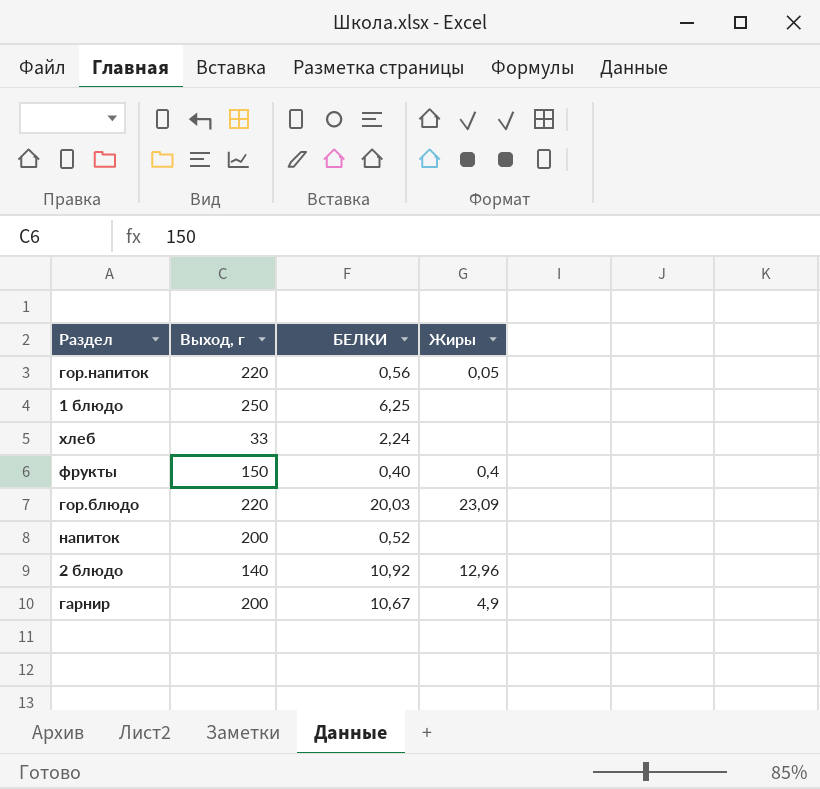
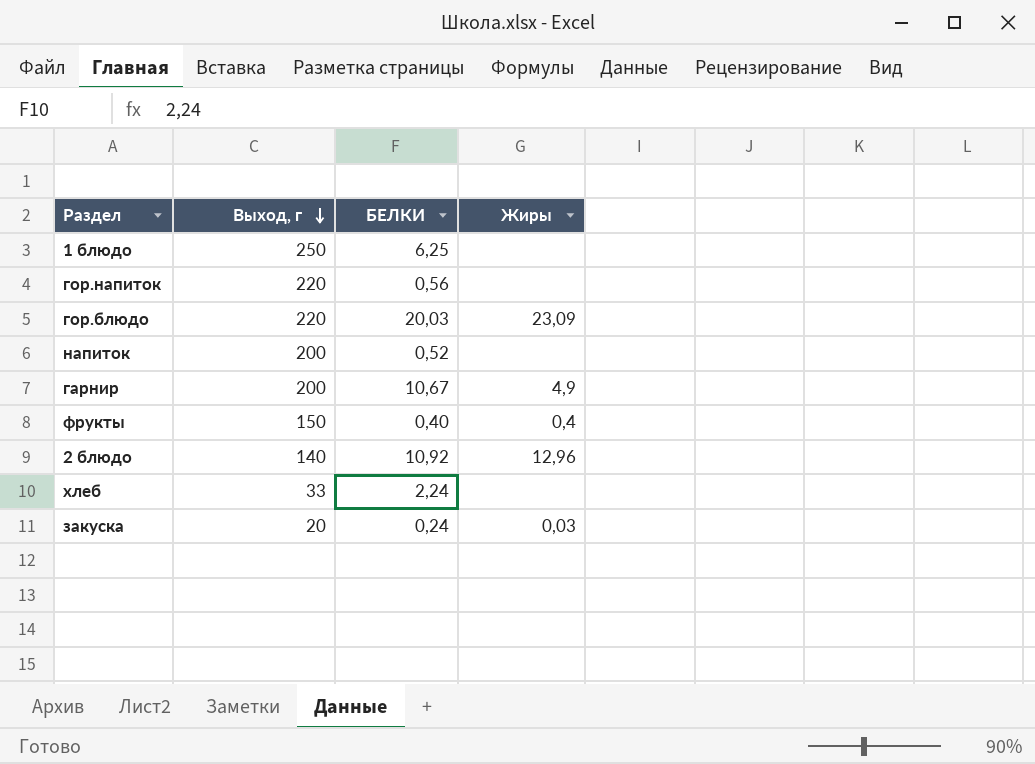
row order: none -> Выход, г descending
гор.напиток | Жиры: 0,05 -> none
row закуска: none -> 20 | 0,24 | 0,03

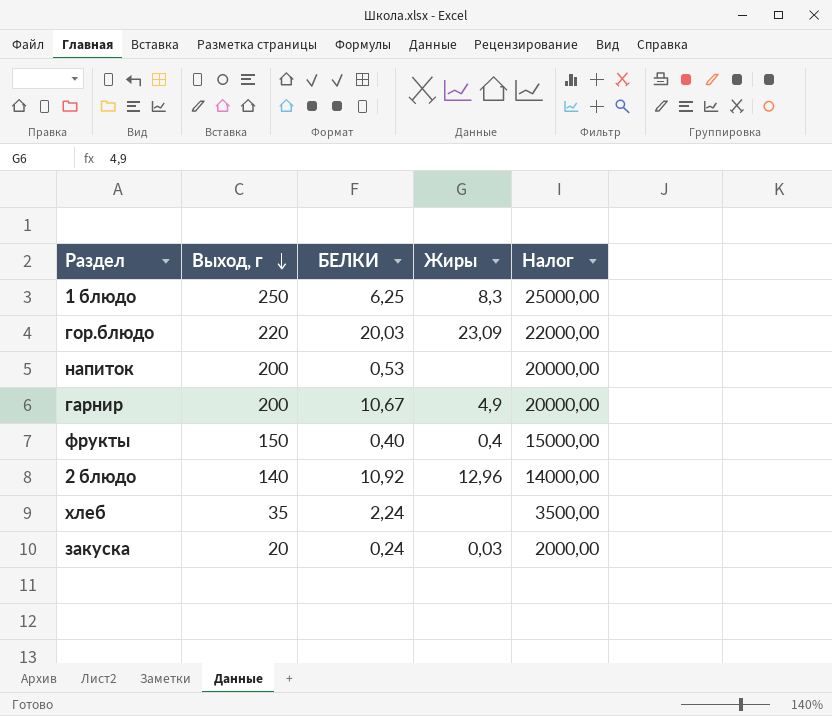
column Налог | formula: none -> [Выход, г] * 100
row гор.напиток: 220 | 0,56 | none -> none
1 блюдо | Жиры: none -> 8,3
напиток | БЕЛКИ: 0,52 -> 0,53
хлеб | Выход, г: 33 -> 35

